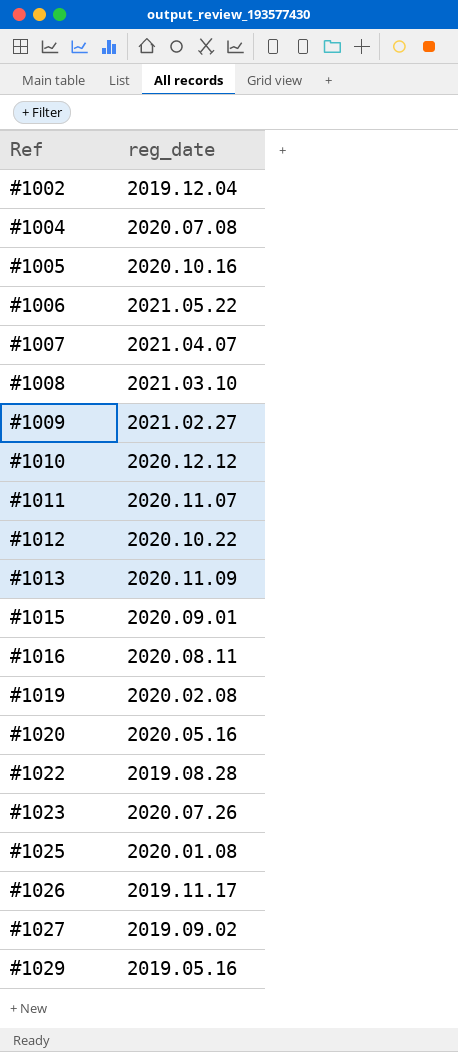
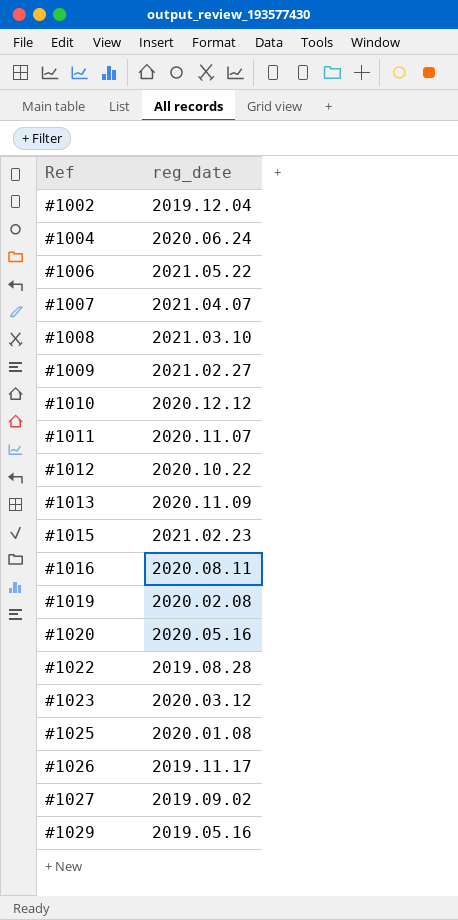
row #1005: 2020.10.16 -> none
#1004 | reg_date: 2020.07.08 -> 2020.06.24
#1015 | reg_date: 2020.09.01 -> 2021.02.23
#1023 | reg_date: 2020.07.26 -> 2020.03.12

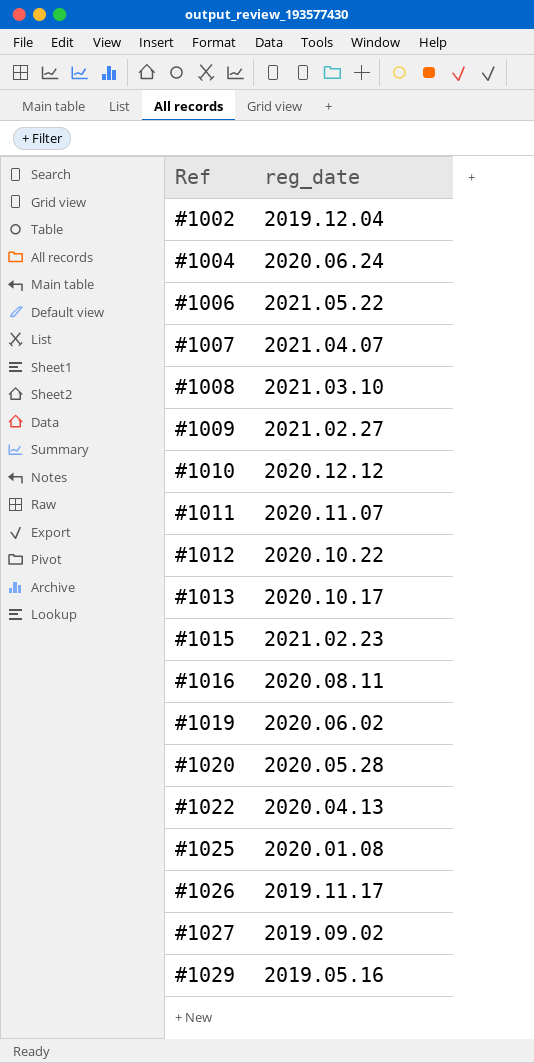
row #1023: 2020.03.12 -> none
#1013 | reg_date: 2020.11.09 -> 2020.10.17
#1019 | reg_date: 2020.02.08 -> 2020.06.02
#1020 | reg_date: 2020.05.16 -> 2020.05.28
#1022 | reg_date: 2019.08.28 -> 2020.04.13

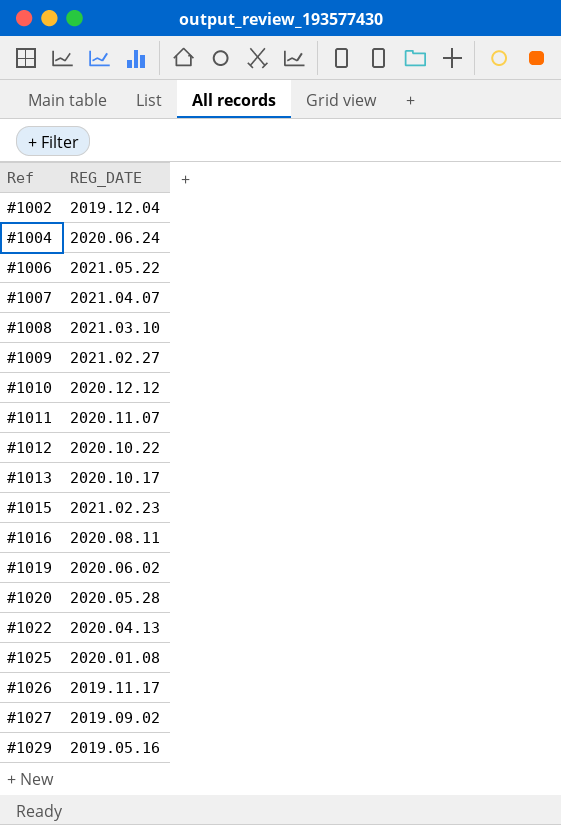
column name: reg_date -> REG_DATE

